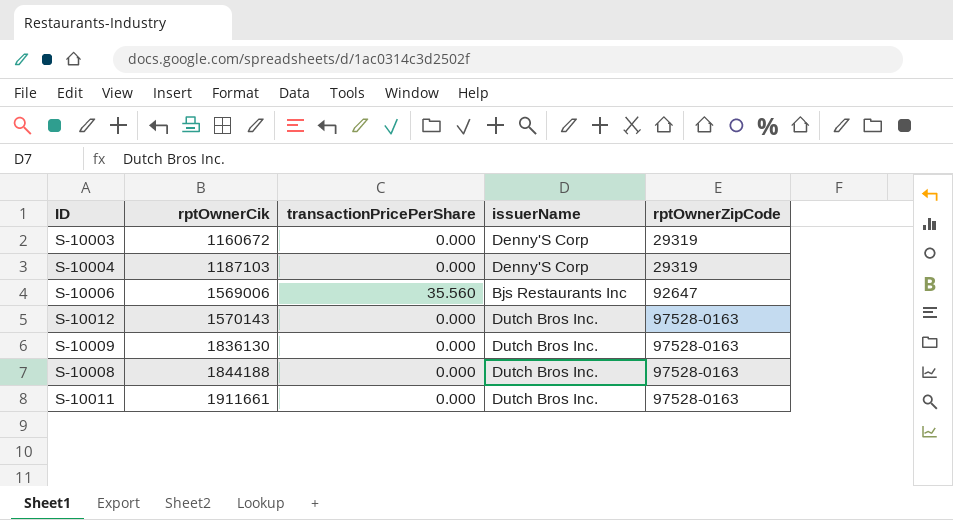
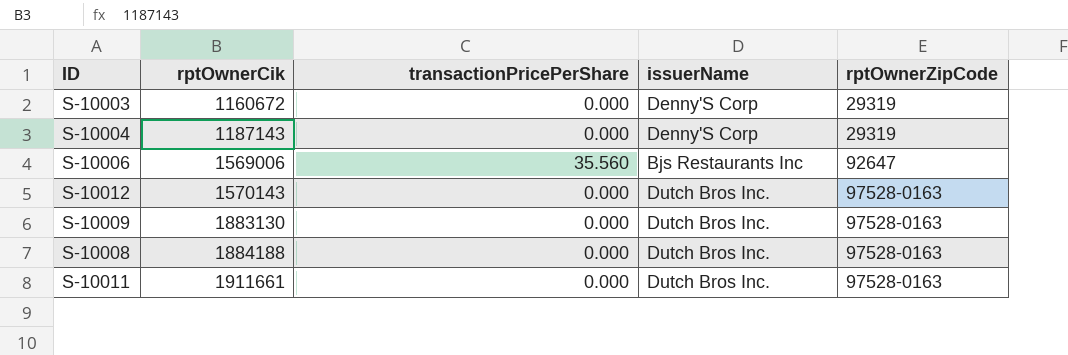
S-10004 | rptOwnerCik: 1187103 -> 1187143
S-10009 | rptOwnerCik: 1836130 -> 1883130
S-10008 | rptOwnerCik: 1844188 -> 1884188

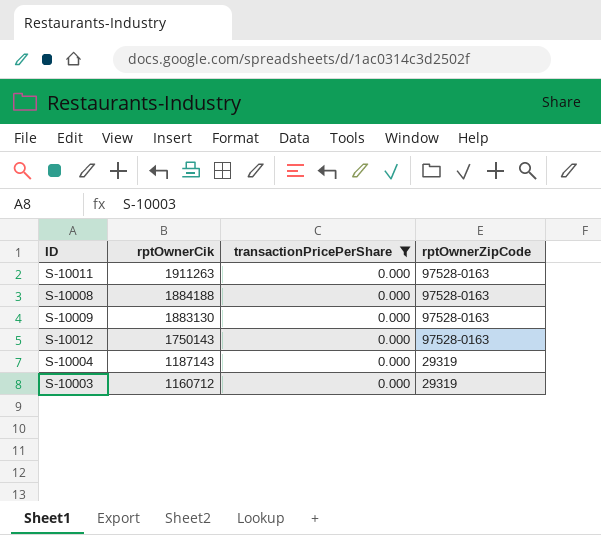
filter: none -> transactionPricePerShare = 0.000
row order: rptOwnerCik ascending -> rptOwnerCik descending
column issuerName | position: 4 -> none
S-10011 | rptOwnerCik: 1911661 -> 1911263
S-10012 | rptOwnerCik: 1570143 -> 1750143
S-10003 | rptOwnerCik: 1160672 -> 1160712

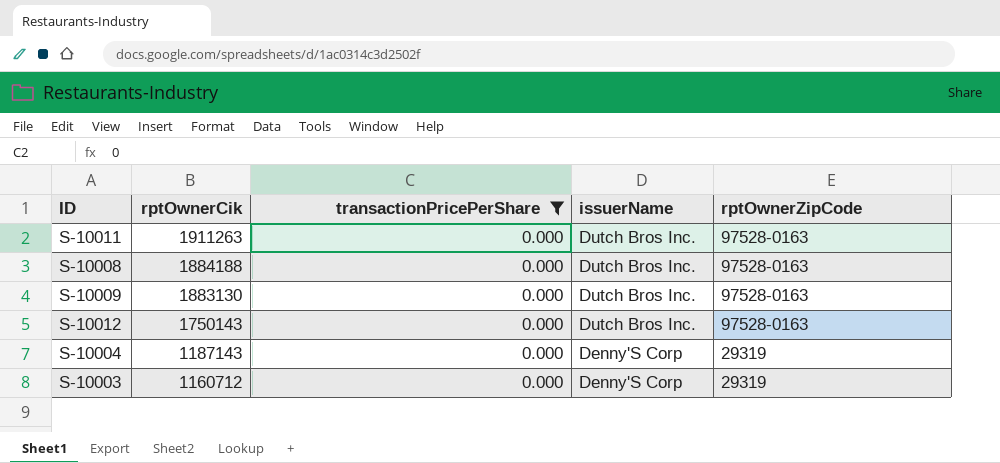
column issuerName | position: none -> 4

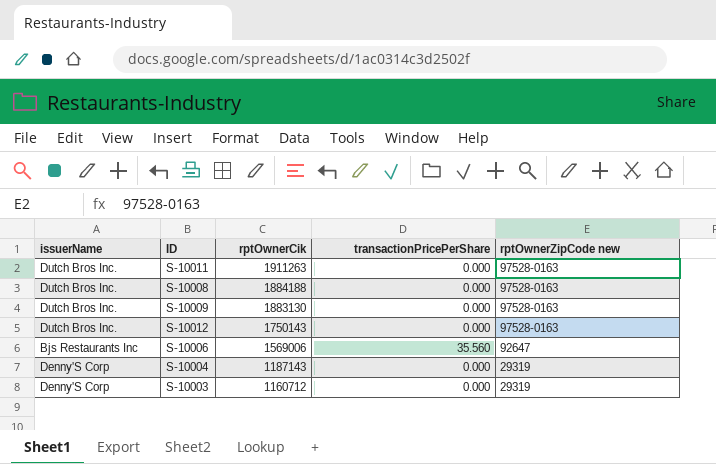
filter: transactionPricePerShare = 0.000 -> none
column issuerName | position: 4 -> 1
column name: rptOwnerZipCode -> rptOwnerZipCode new

